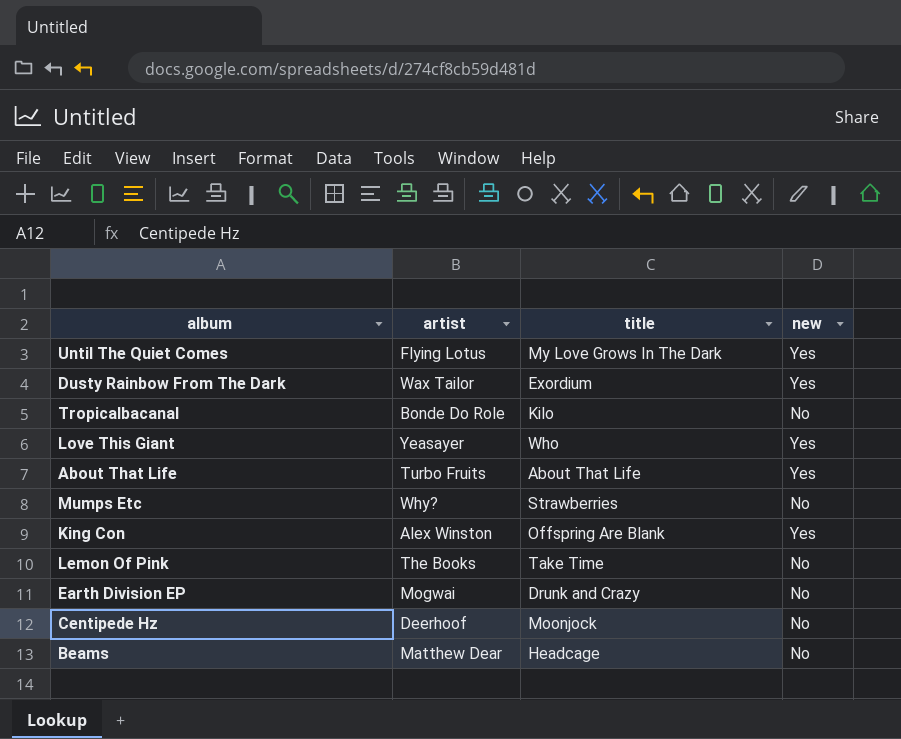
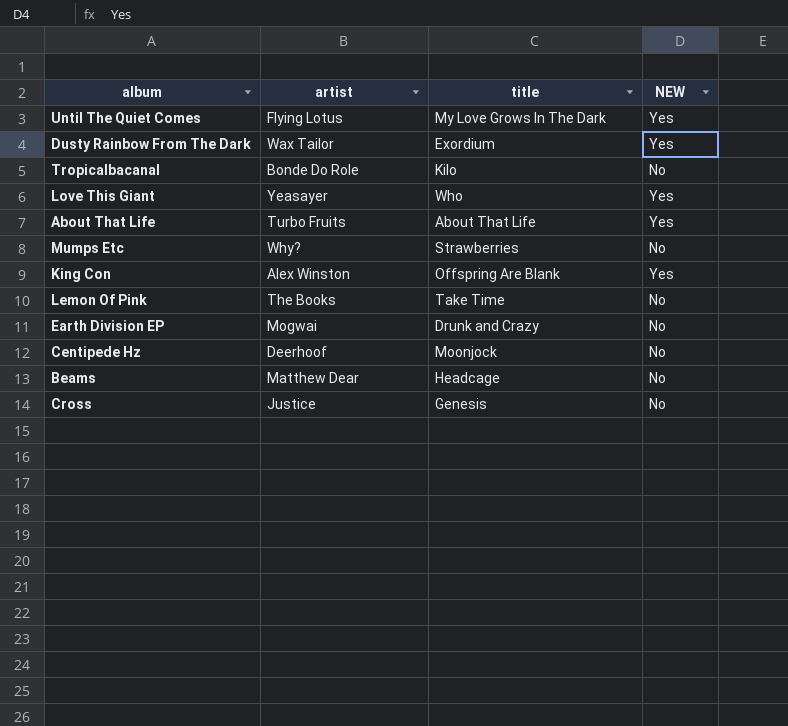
column name: new -> NEW
row Cross: none -> Justice | Genesis | No

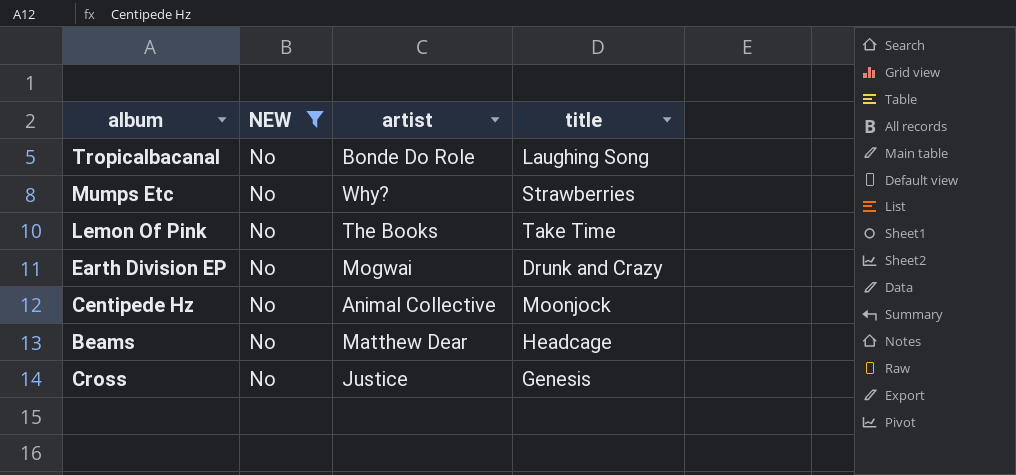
filter: none -> NEW = No
column NEW | position: 4 -> 2
Tropicalbacanal | title: Kilo -> Laughing Song
Centipede Hz | artist: Deerhoof -> Animal Collective

